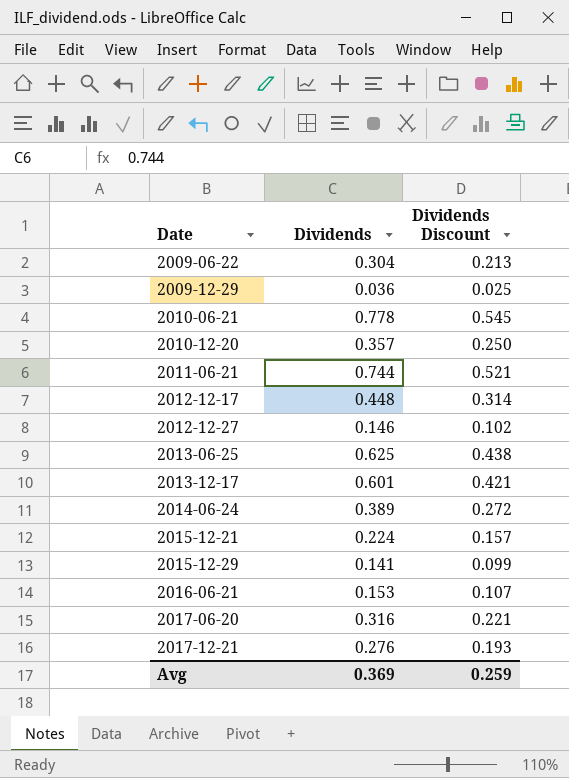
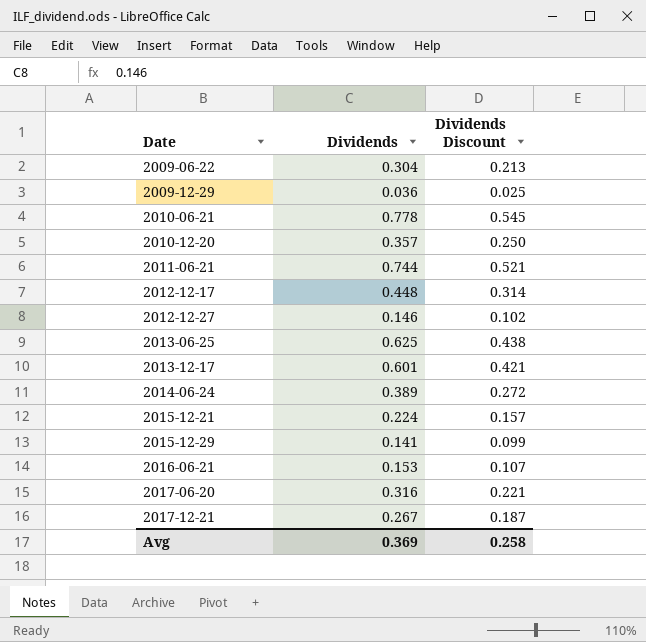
2017-12-21 | Dividends: 0.276 -> 0.267
2017-12-21 | Dividends Discount: 0.193 -> 0.187
Avg | Dividends Discount: 0.259 -> 0.258

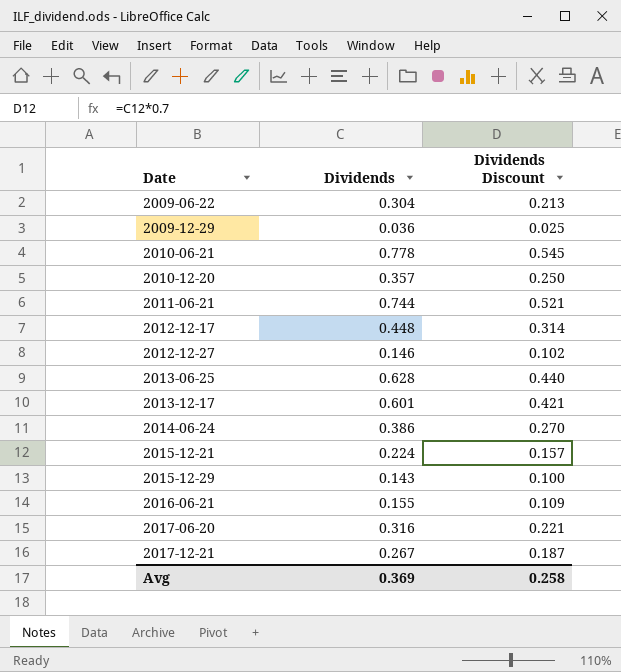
2013-06-25 | Dividends: 0.625 -> 0.628
2013-06-25 | Dividends Discount: 0.438 -> 0.440
2014-06-24 | Dividends: 0.389 -> 0.386
2014-06-24 | Dividends Discount: 0.272 -> 0.270
2015-12-29 | Dividends: 0.141 -> 0.143
2015-12-29 | Dividends Discount: 0.099 -> 0.100
2016-06-21 | Dividends: 0.153 -> 0.155
2016-06-21 | Dividends Discount: 0.107 -> 0.109

